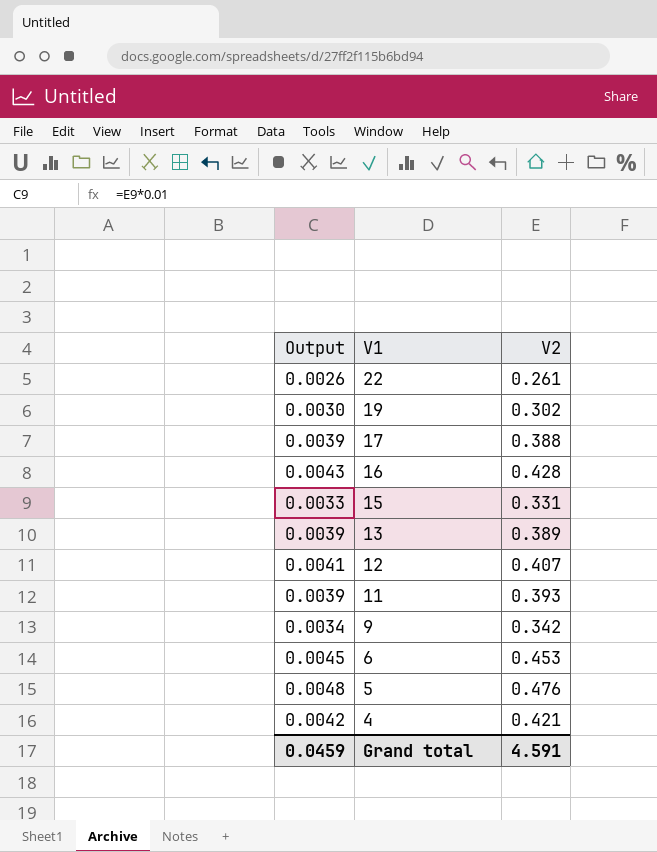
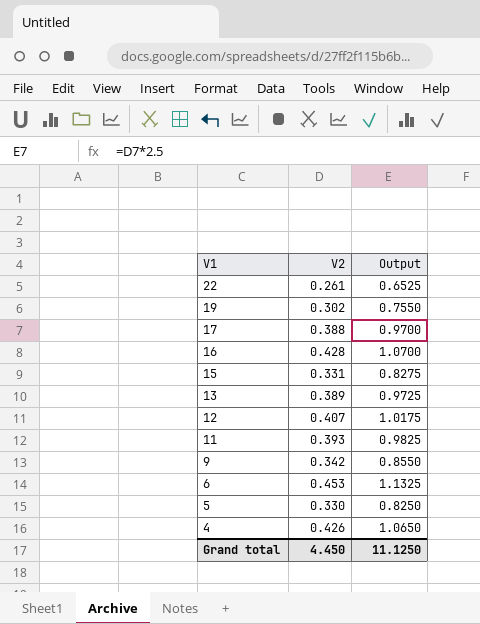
column Output | formula: [V2] * 0.01 -> [V2] * 2.5
column Output | position: 1 -> 3
5 | V2: 0.476 -> 0.330
4 | V2: 0.421 -> 0.426
Grand total | V2: 4.591 -> 4.450
Grand total | Output: 0.0459 -> 11.1250

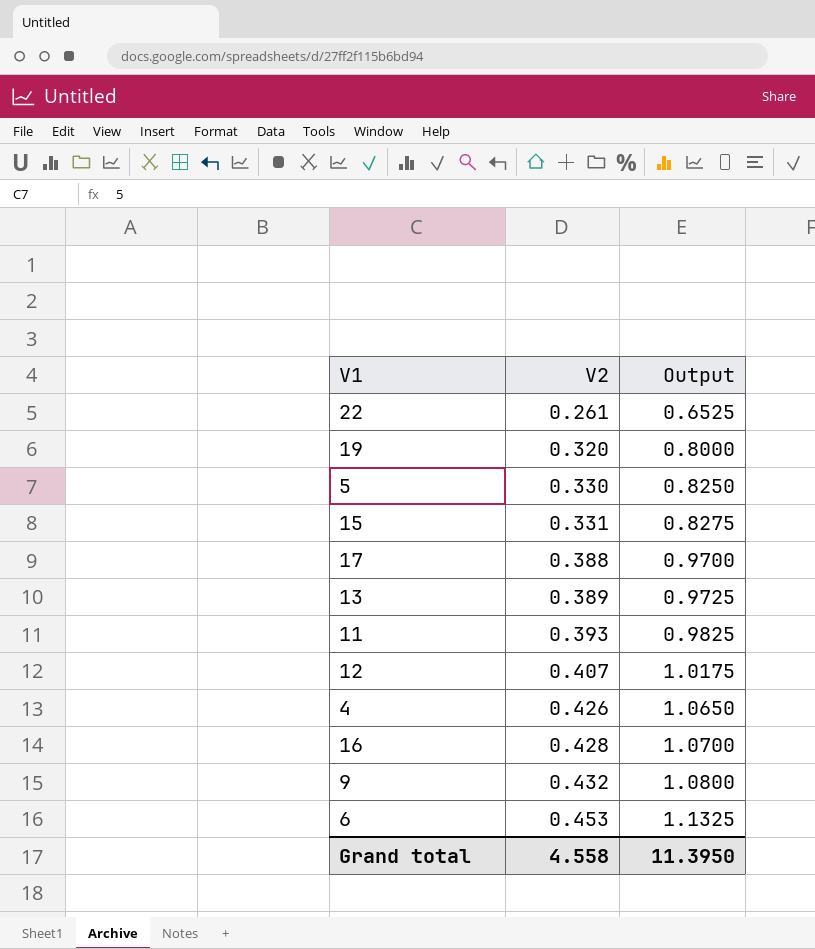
row order: V1 descending -> V2 ascending
19 | V2: 0.302 -> 0.320
19 | Output: 0.7550 -> 0.8000
9 | V2: 0.342 -> 0.432
9 | Output: 0.8550 -> 1.0800
Grand total | V2: 4.450 -> 4.558
Grand total | Output: 11.1250 -> 11.3950

